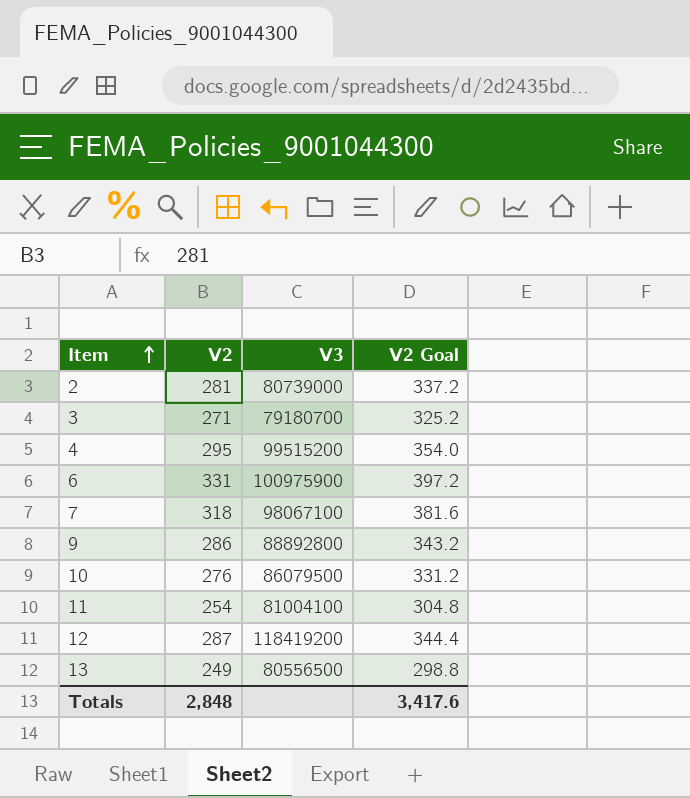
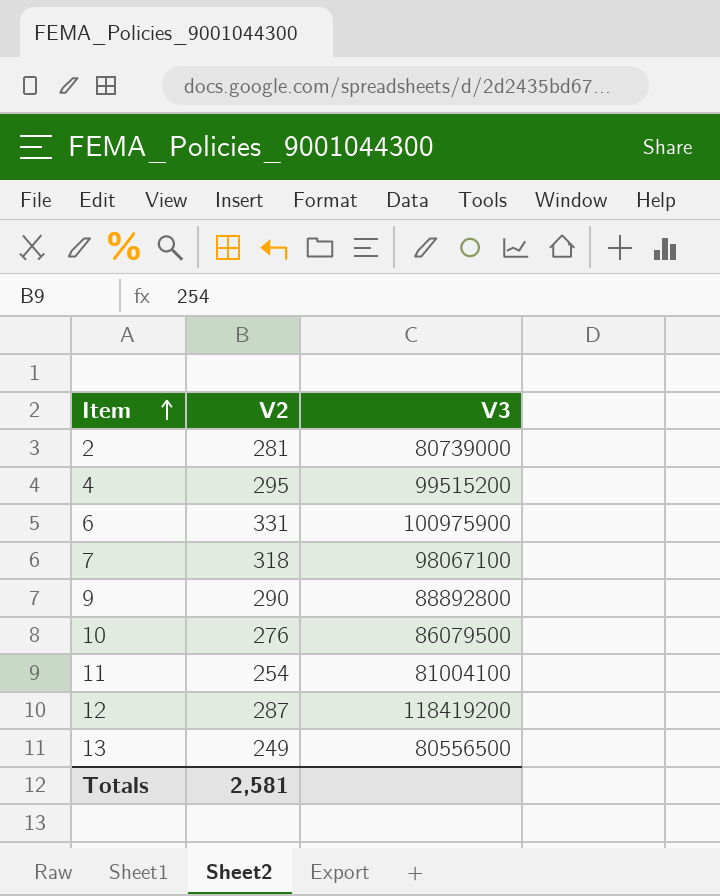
column V2 Goal | formula: [V2] * 1.2 -> none
row 3: 271 | 79180700 | 325.2 -> none
9 | V2: 286 -> 290
Totals | V2: 2,848 -> 2,581

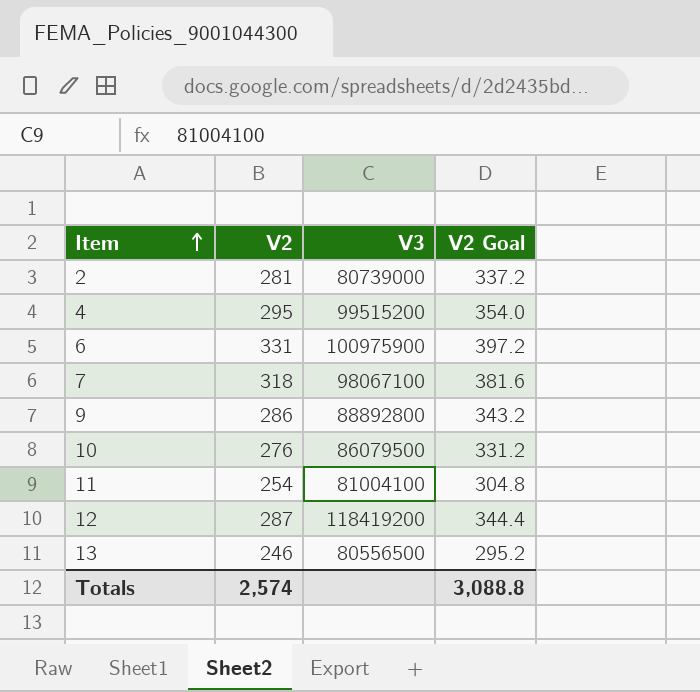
column V2 Goal | formula: none -> [V2] * 1.2
9 | V2: 290 -> 286
13 | V2: 249 -> 246
Totals | V2: 2,581 -> 2,574

